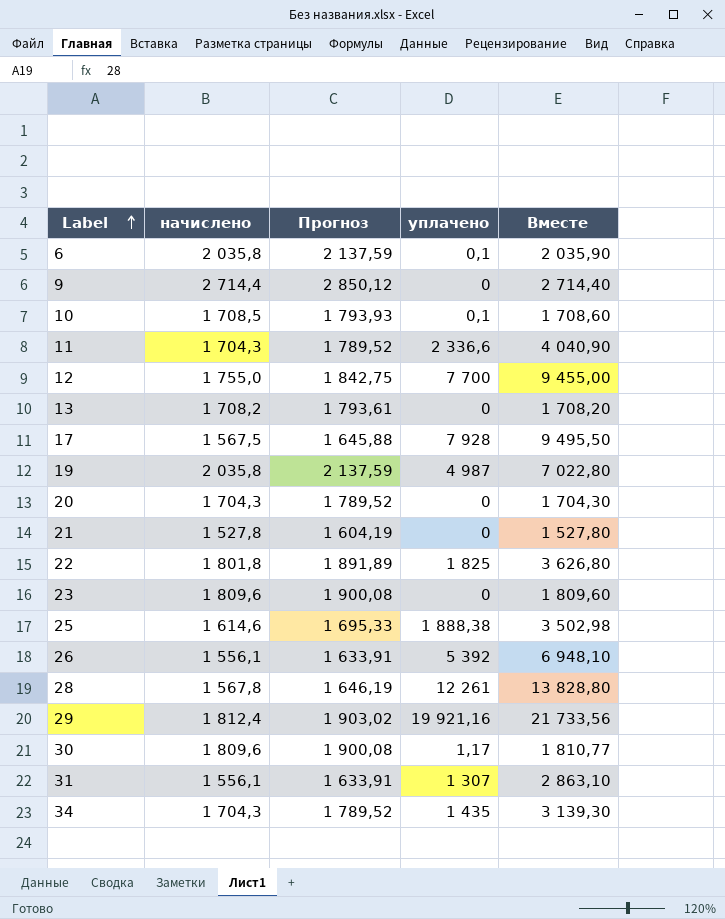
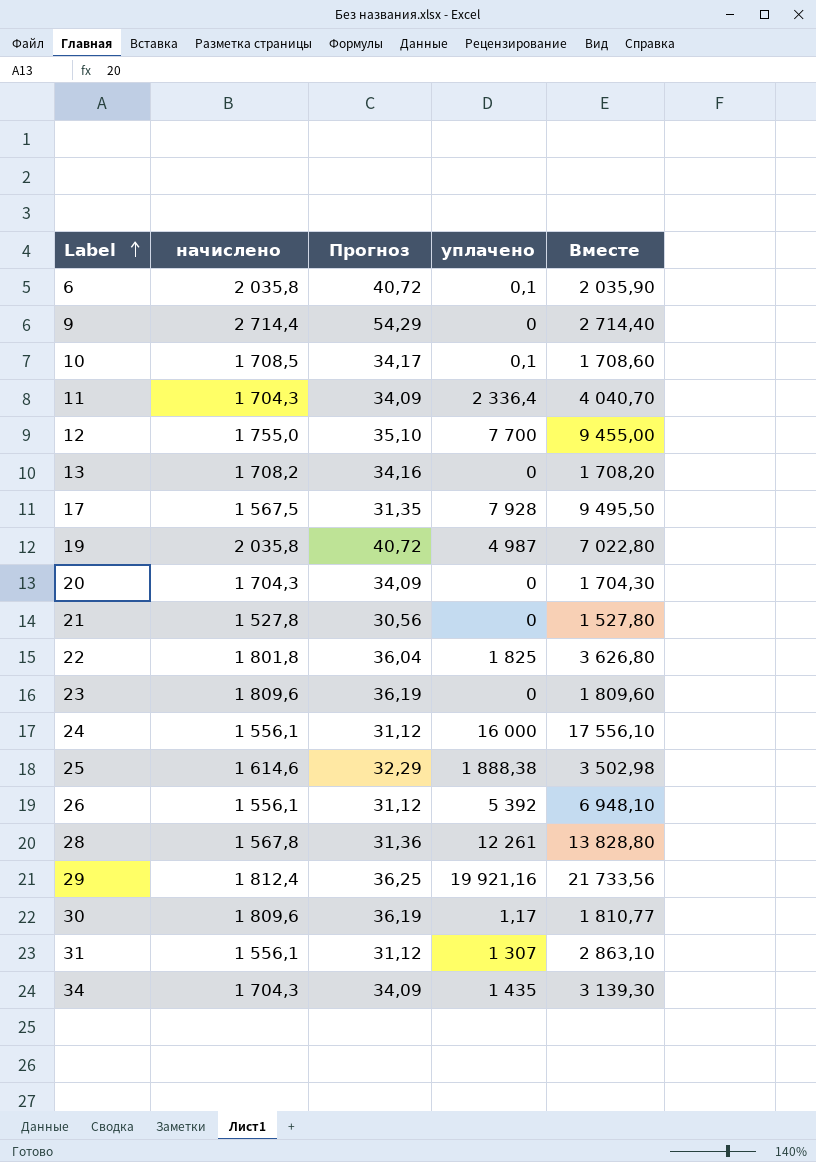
column Прогноз | formula: [начислено] * 1,05 -> [начислено] * 0,02
11 | уплачено: 2 336,6 -> 2 336,4
11 | Вместе: 4 040,90 -> 4 040,70
row 24: none -> 1 556,1 | 31,12 | 16 000 | 17 556,10

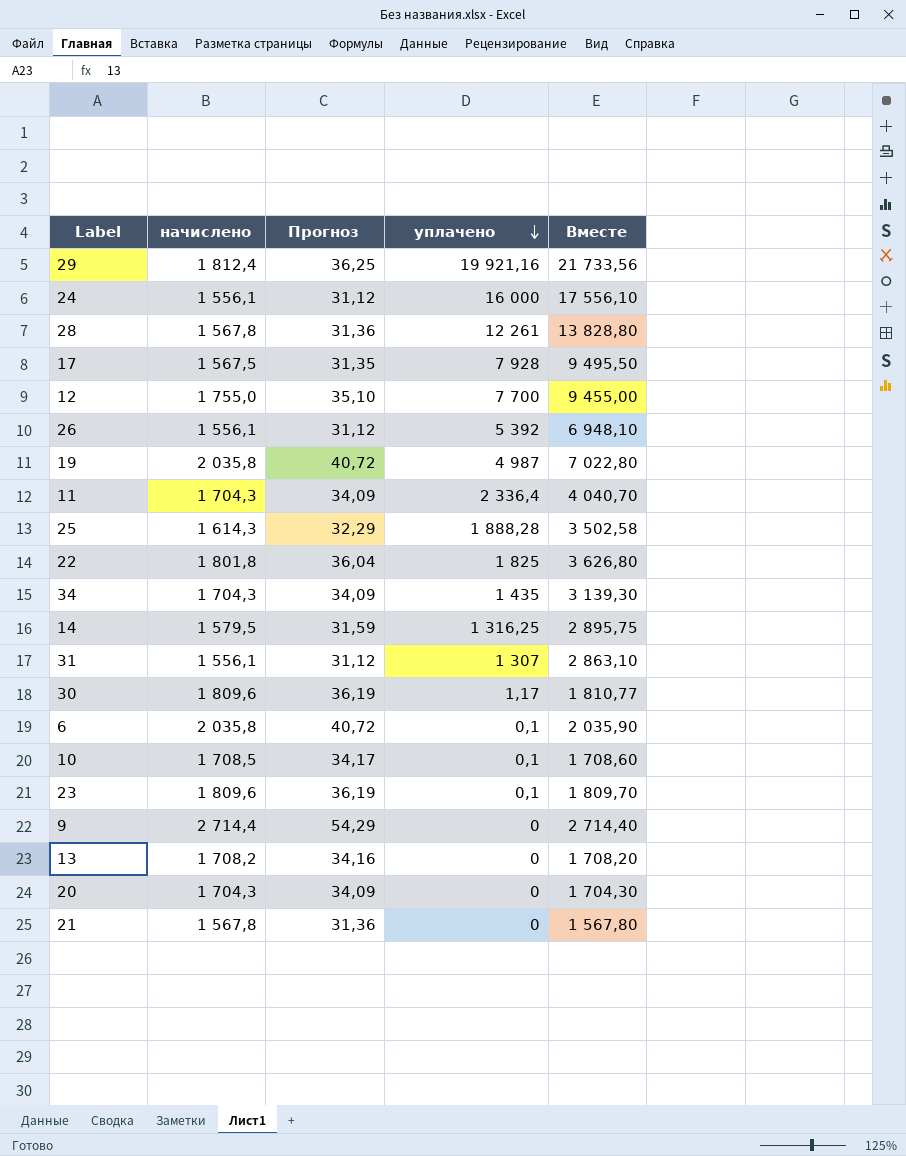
row order: Label ascending -> уплачено descending
25 | начислено: 1 614,6 -> 1 614,3
25 | уплачено: 1 888,38 -> 1 888,28
25 | Вместе: 3 502,98 -> 3 502,58
row 14: none -> 1 579,5 | 31,59 | 1 316,25 | 2 895,75
23 | уплачено: 0 -> 0,1
23 | Вместе: 1 809,60 -> 1 809,70
21 | начислено: 1 527,8 -> 1 567,8
21 | Прогноз: 30,56 -> 31,36
21 | Вместе: 1 527,80 -> 1 567,80

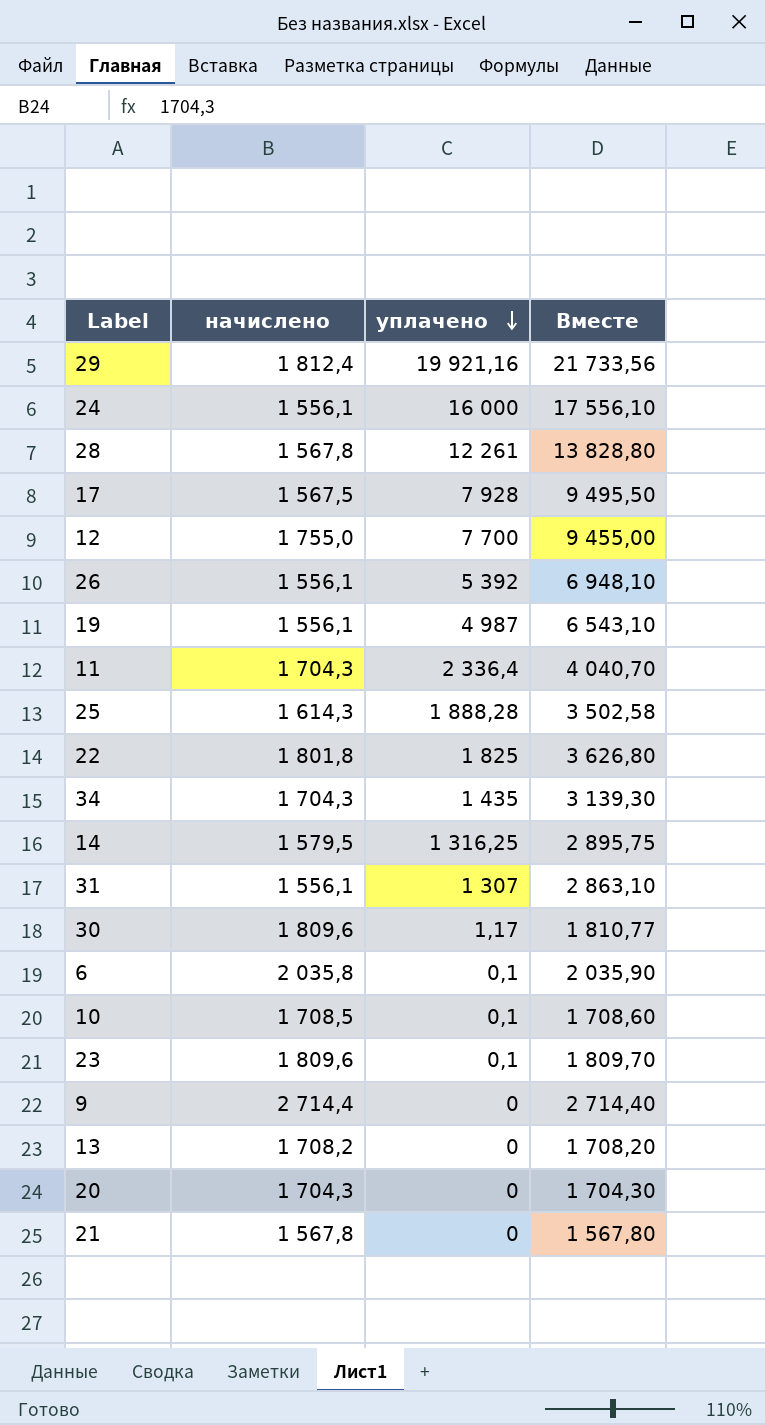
column Прогноз | formula: [начислено] * 0,02 -> none
19 | начислено: 2 035,8 -> 1 556,1
19 | Вместе: 7 022,80 -> 6 543,10

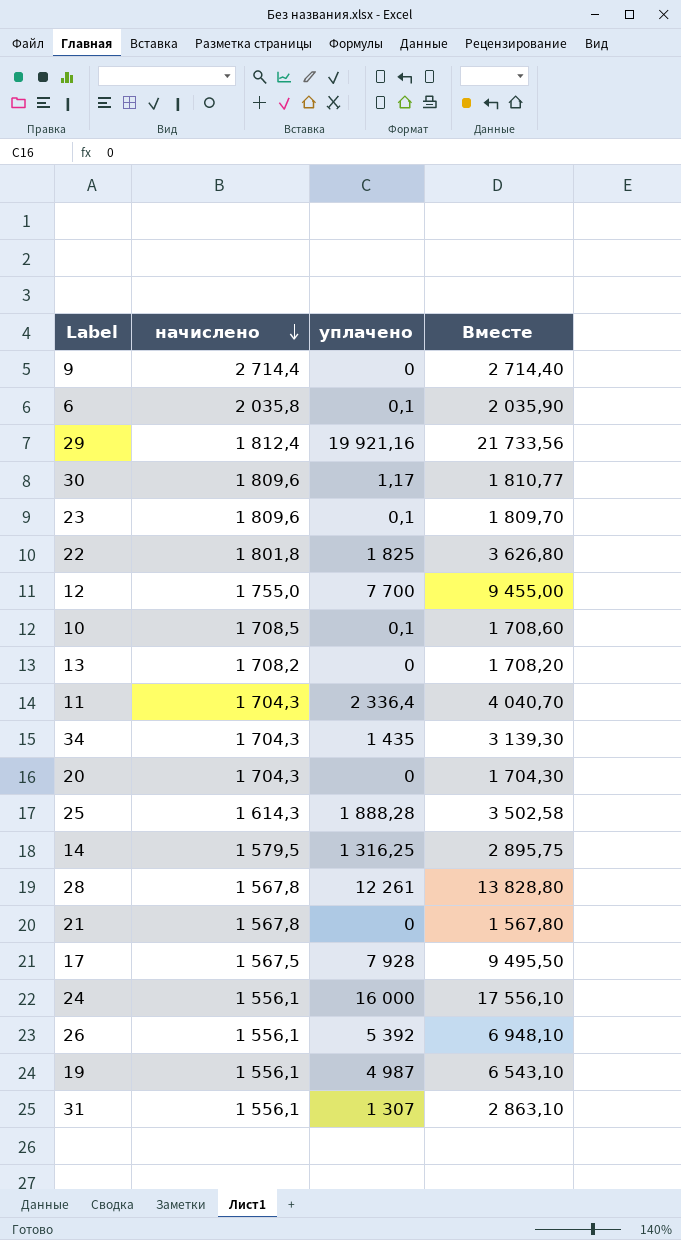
row order: уплачено descending -> начислено descending

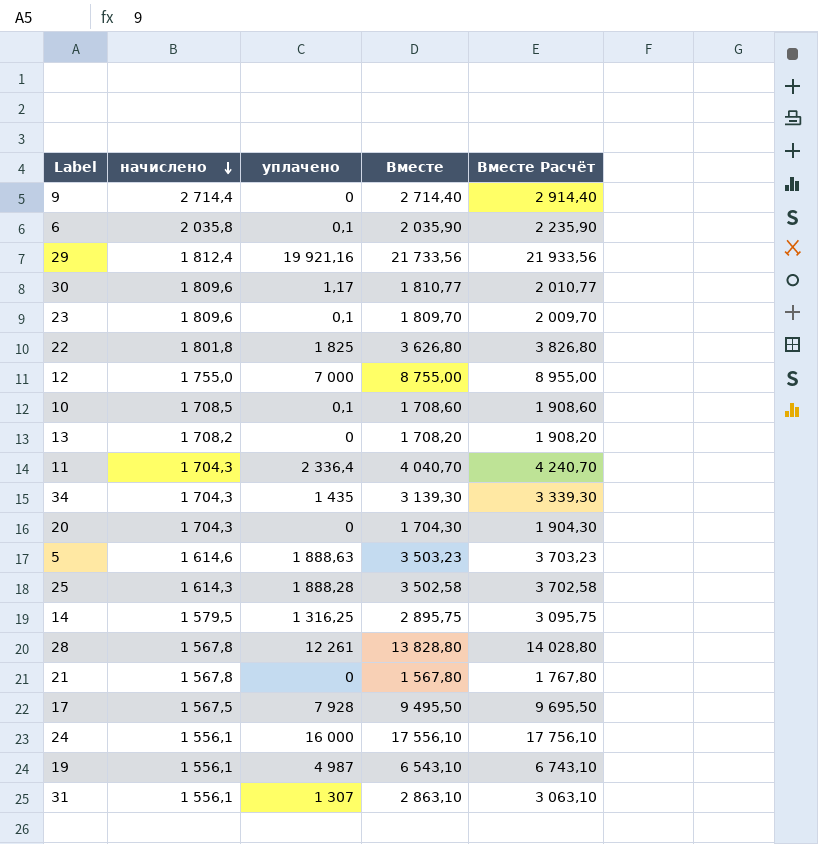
column Вместе Расчёт | formula: none -> [Вместе] + 200
row 26: 1 556,1 | 5 392 | 6 948,10 -> none
12 | уплачено: 7 700 -> 7 000
12 | Вместе: 9 455,00 -> 8 755,00
row 5: none -> 1 614,6 | 1 888,63 | 3 503,23 | 3 703,23

